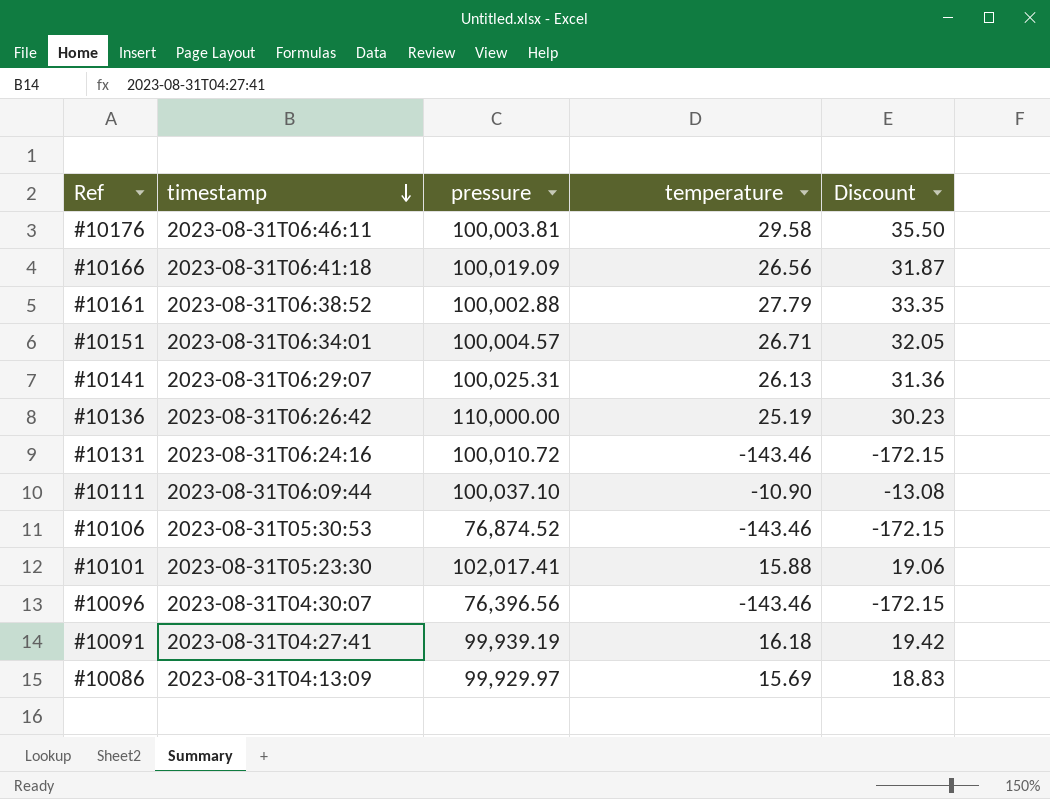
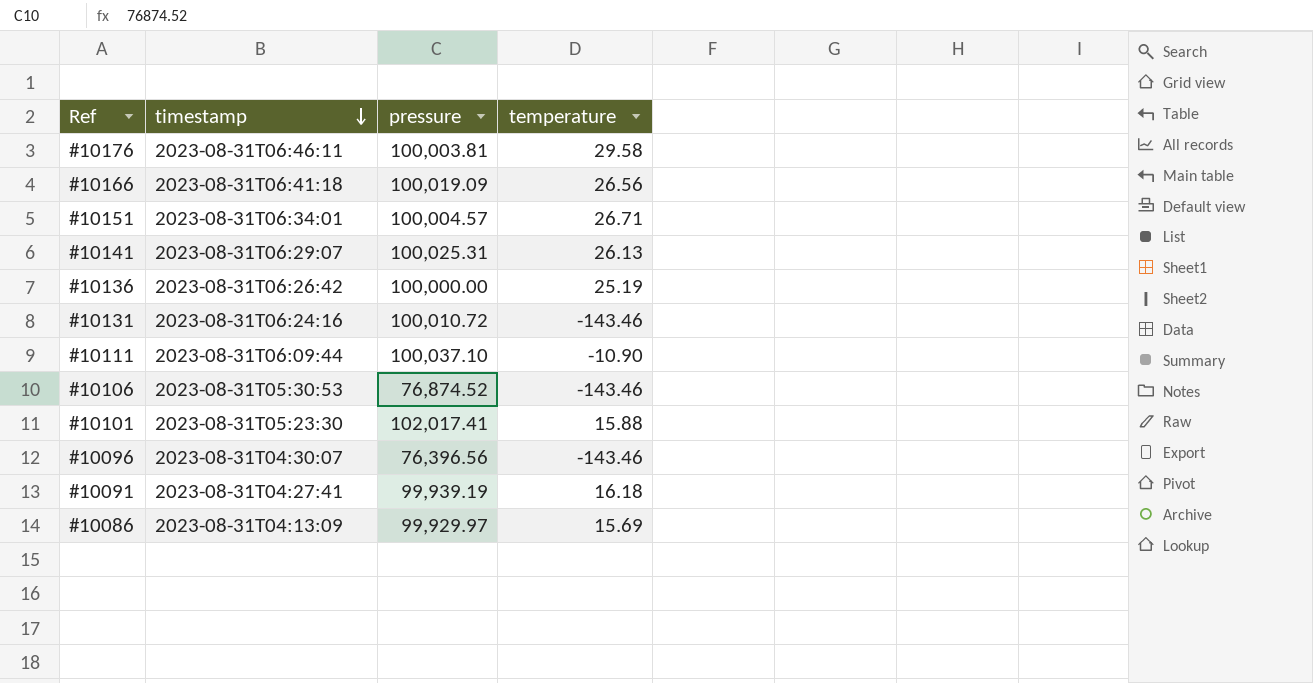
column Discount | formula: [temperature] * 1.2 -> none
row #10161: 2023-08-31T06:38:52 | 100,002.88 | 27.79 | 33.35 -> none
#10136 | pressure: 110,000.00 -> 100,000.00

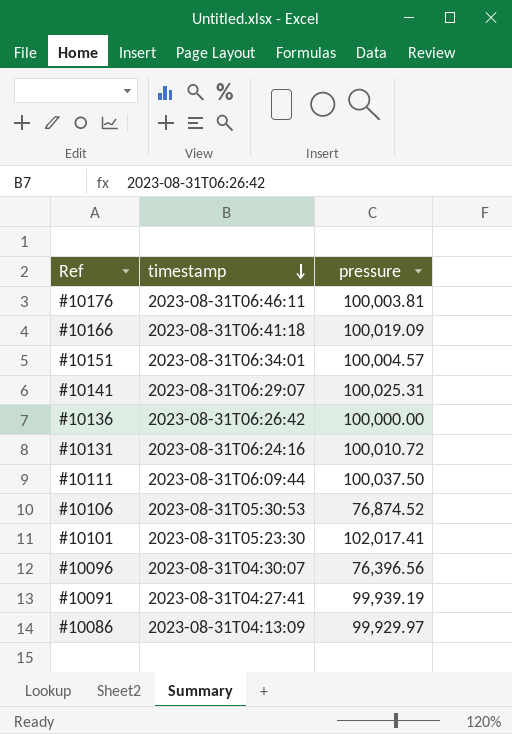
column temperature | position: 4 -> none
#10111 | pressure: 100,037.10 -> 100,037.50

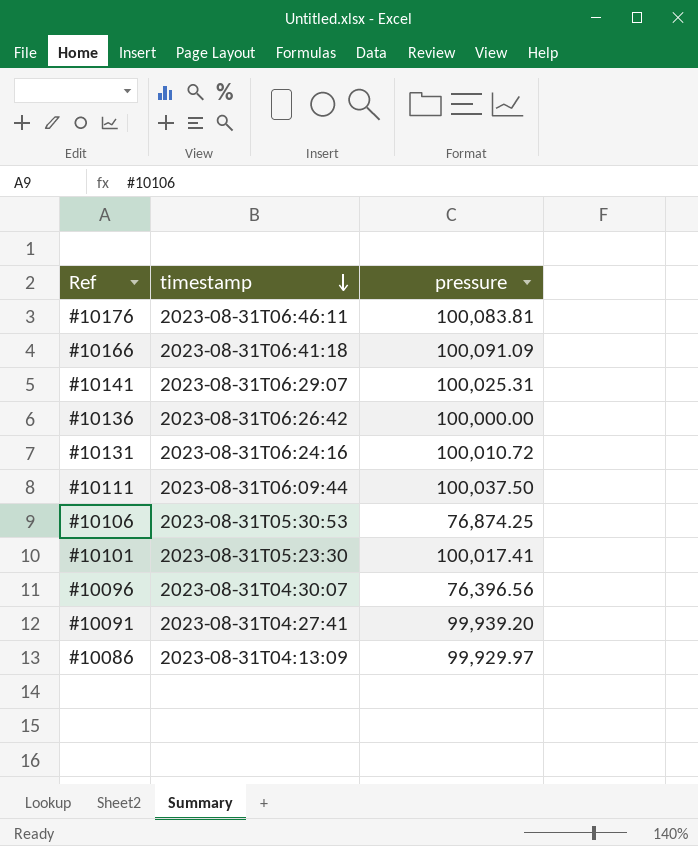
row #10151: 2023-08-31T06:34:01 | 100,004.57 -> none
#10176 | pressure: 100,003.81 -> 100,083.81
#10166 | pressure: 100,019.09 -> 100,091.09
#10106 | pressure: 76,874.52 -> 76,874.25
#10101 | pressure: 102,017.41 -> 100,017.41
#10091 | pressure: 99,939.19 -> 99,939.20

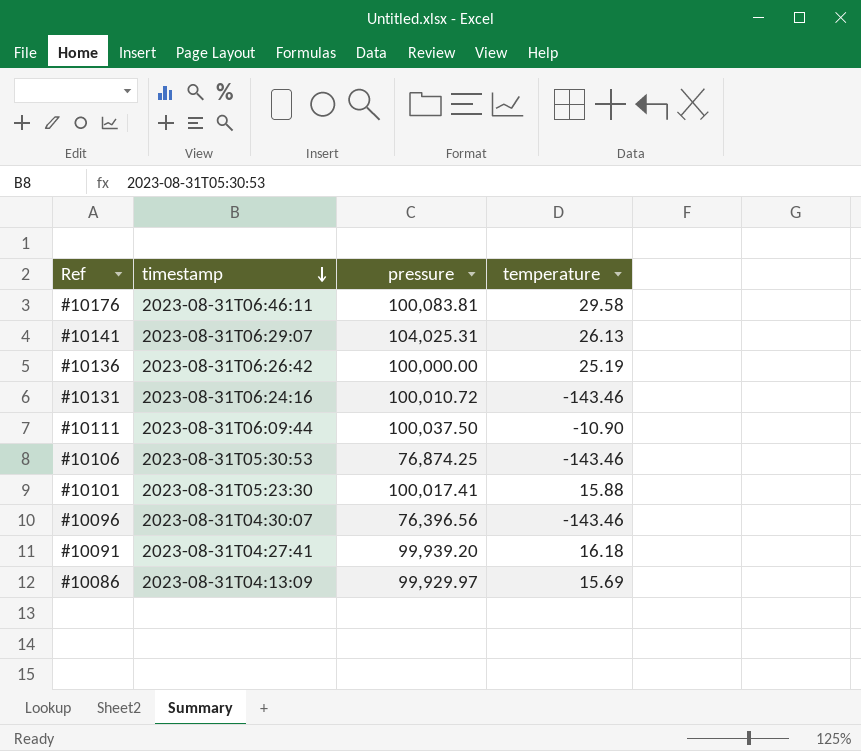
column temperature | position: none -> 4
row #10166: 2023-08-31T06:41:18 | 100,091.09 -> none
#10141 | pressure: 100,025.31 -> 104,025.31

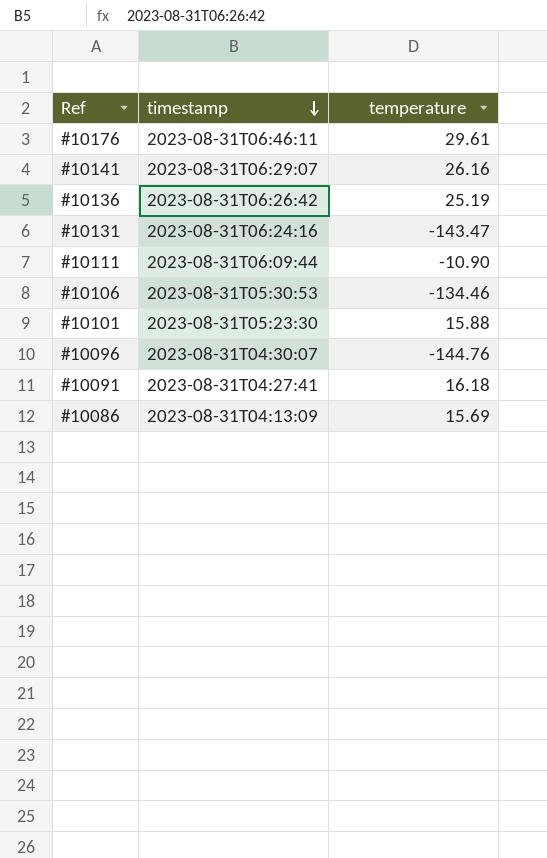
column pressure | position: 3 -> none
#10176 | temperature: 29.58 -> 29.61
#10141 | temperature: 26.13 -> 26.16
#10131 | temperature: -143.46 -> -143.47
#10106 | temperature: -143.46 -> -134.46
#10096 | temperature: -143.46 -> -144.76

